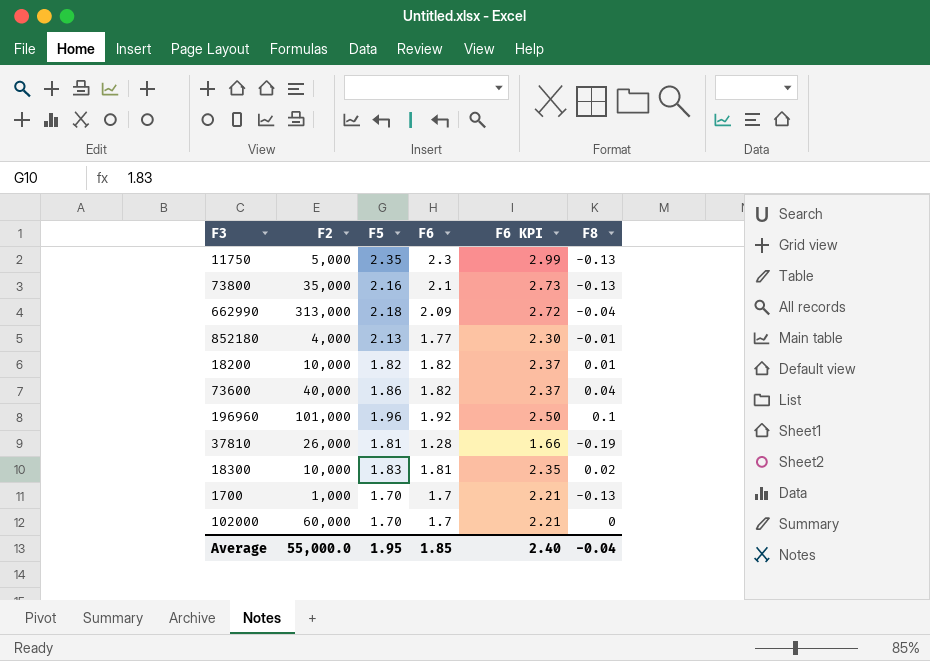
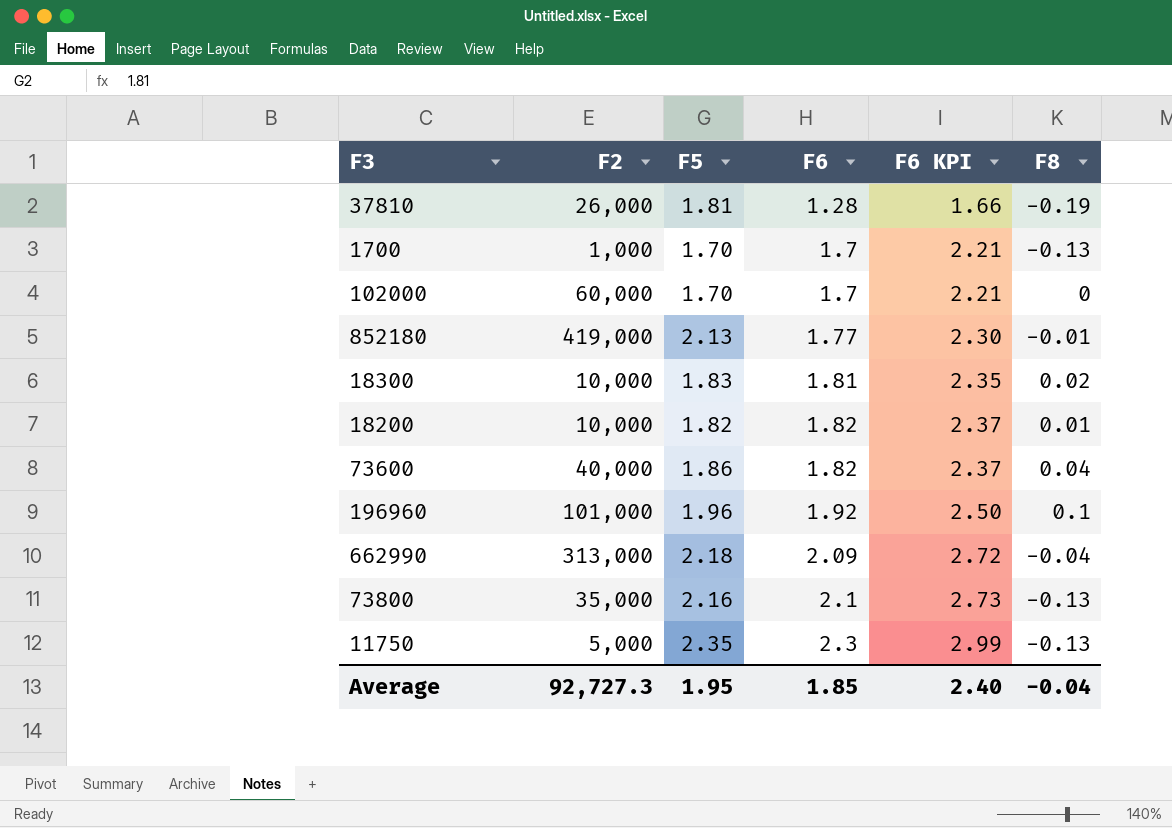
row order: none -> F6 ascending
852180 | F2: 4,000 -> 419,000
Average | F2: 55,000.0 -> 92,727.3

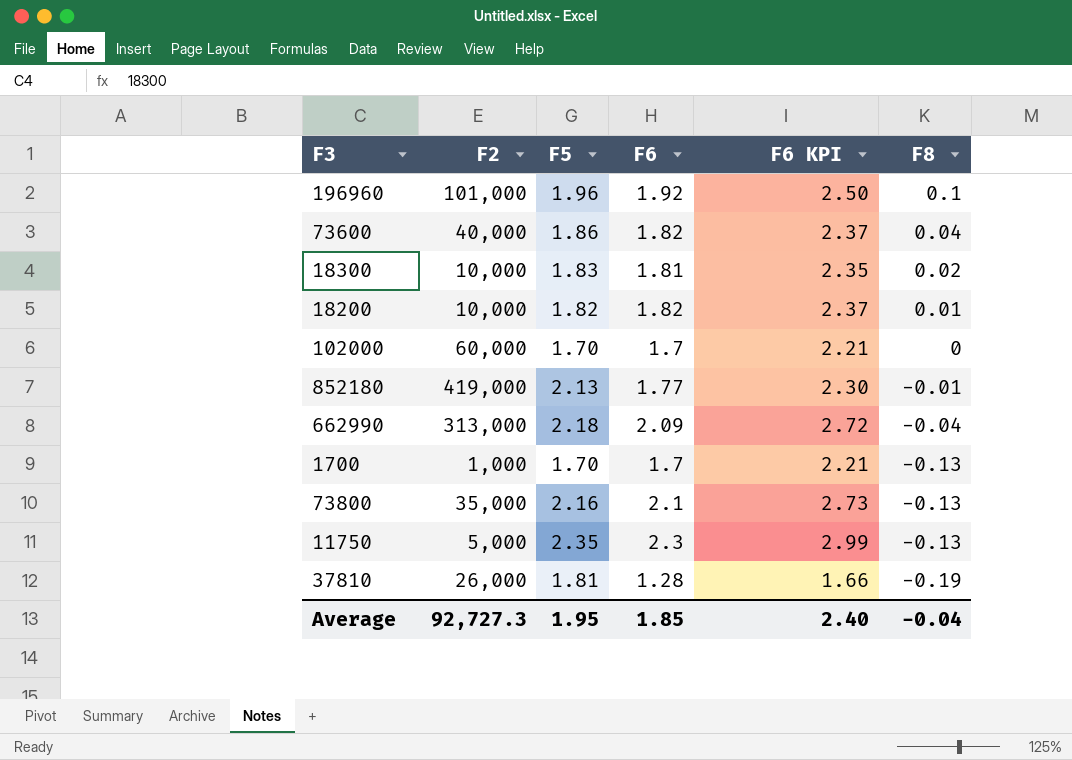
row order: F6 ascending -> F8 descending

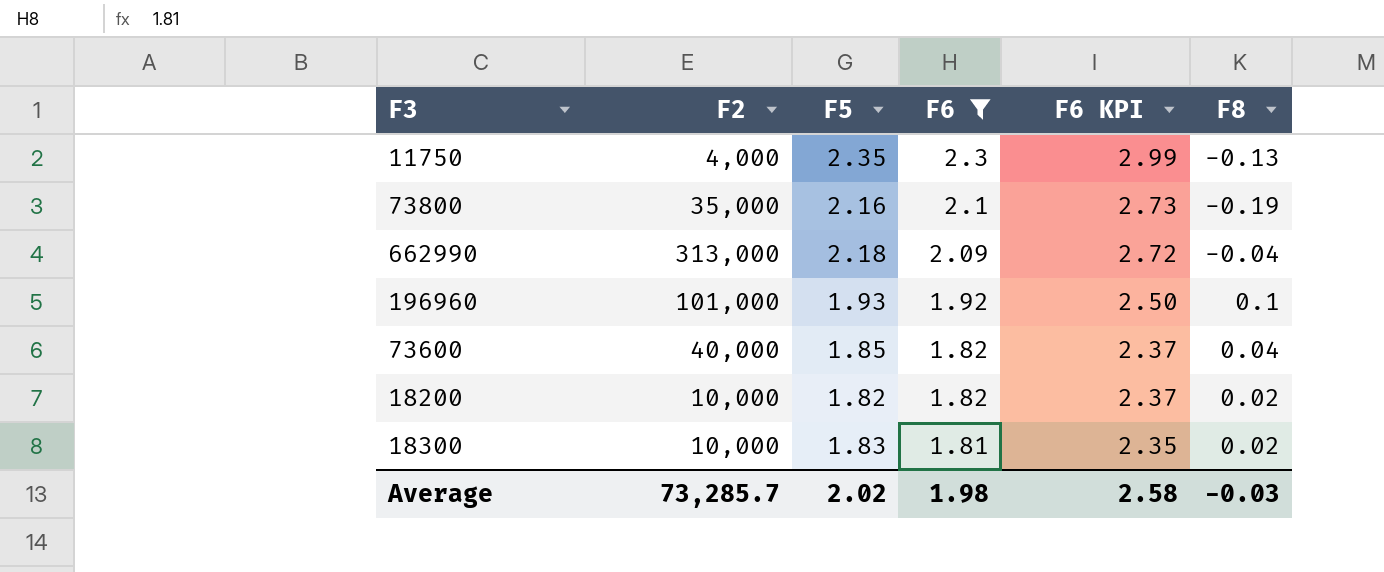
filter: none -> F6 >= 1.81
row order: F8 descending -> F6 descending
11750 | F2: 5,000 -> 4,000
73800 | F8: -0.13 -> -0.19
196960 | F5: 1.96 -> 1.93
73600 | F5: 1.86 -> 1.85
18200 | F8: 0.01 -> 0.02
Average | F2: 92,727.3 -> 73,285.7
Average | F5: 1.95 -> 2.02
Average | F6: 1.85 -> 1.98
Average | F6 KPI: 2.40 -> 2.58
Average | F8: -0.04 -> -0.03

